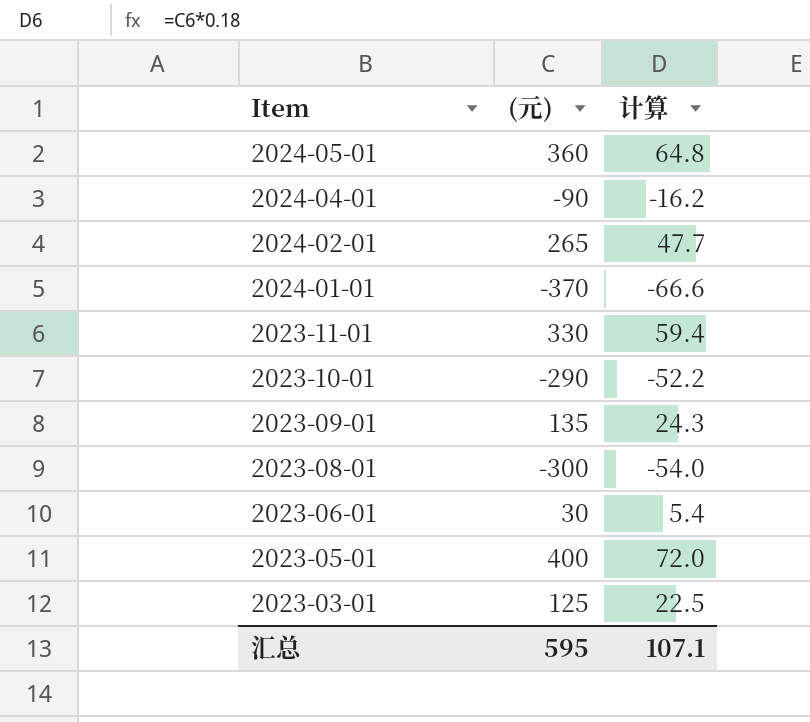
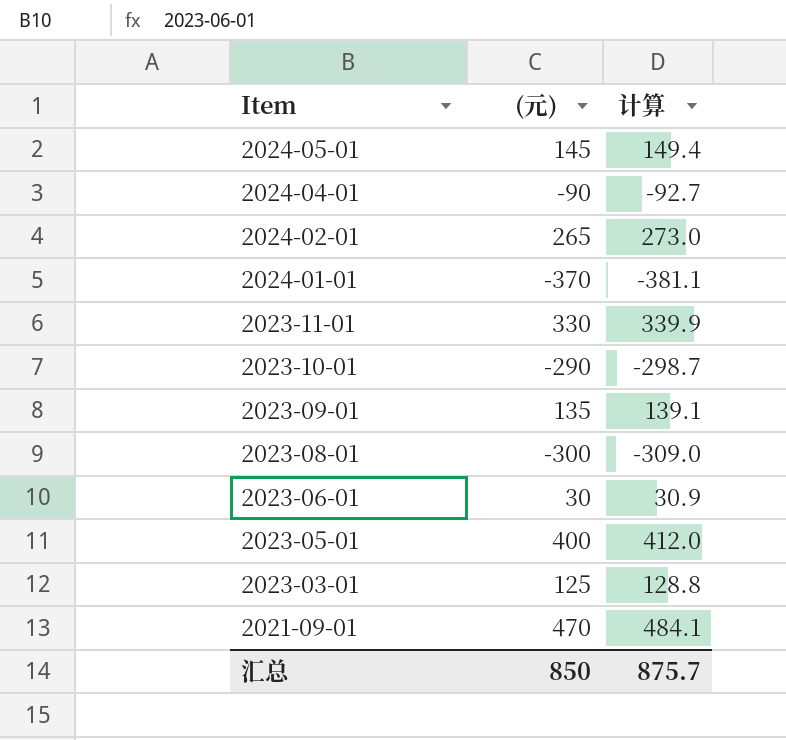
column 计算 | formula: [(元)] * 0.18 -> [(元)] * 1.03
2024-05-01 | (元): 360 -> 145
row 2021-09-01: none -> 470 | 484.1
汇总 | (元): 595 -> 850
汇总 | 计算: 107.1 -> 875.7

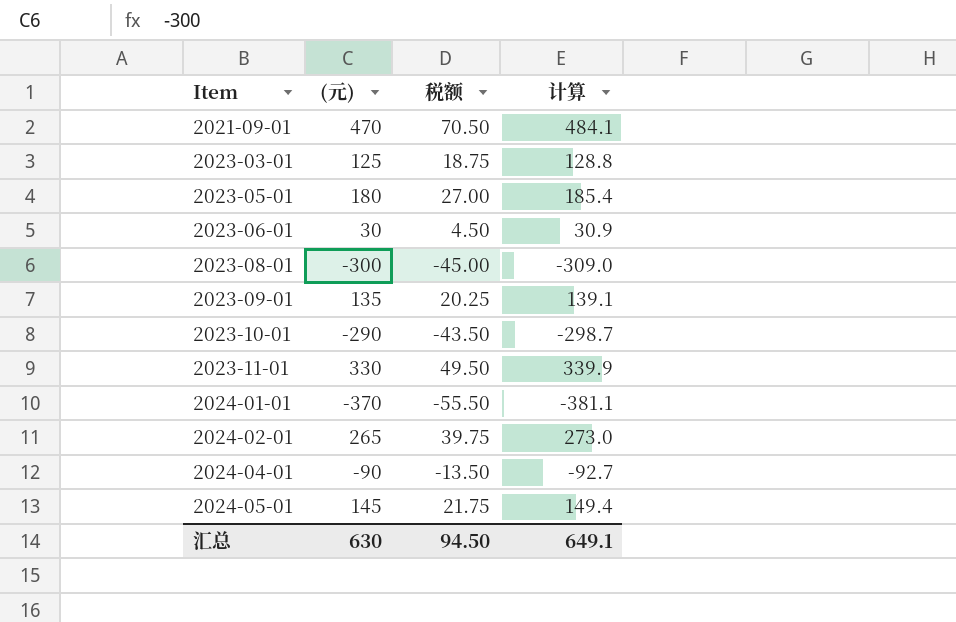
row order: Item descending -> Item ascending
column 税额 | formula: none -> [(元)] * 0.15
2023-05-01 | (元): 400 -> 180
2023-05-01 | 计算: 412.0 -> 185.4
汇总 | (元): 850 -> 630
汇总 | 计算: 875.7 -> 649.1

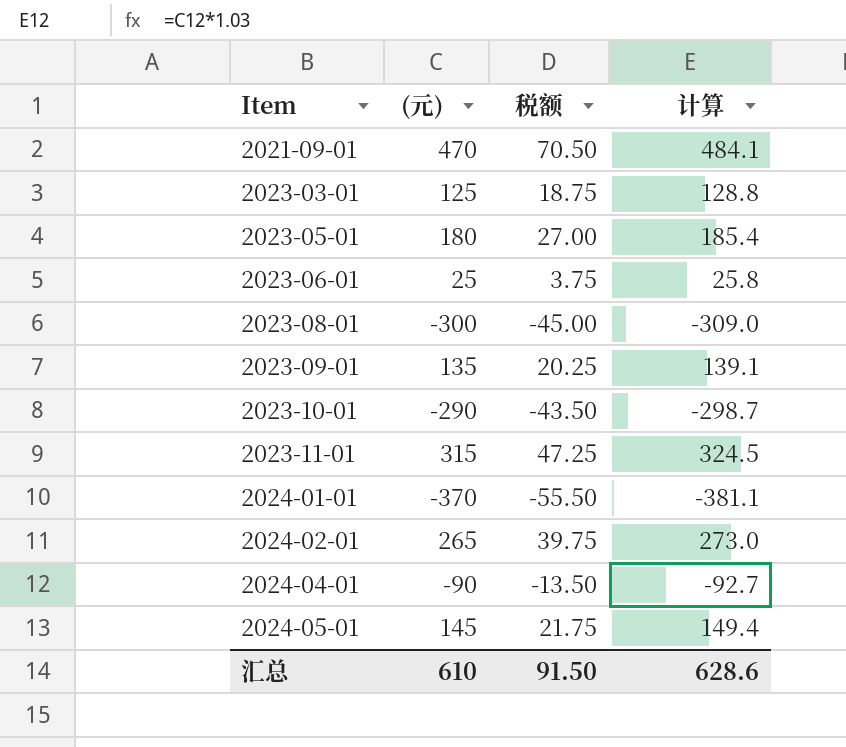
2023-06-01 | (元): 30 -> 25
2023-06-01 | 税额: 4.50 -> 3.75
2023-06-01 | 计算: 30.9 -> 25.8
2023-11-01 | (元): 330 -> 315
2023-11-01 | 税额: 49.50 -> 47.25
2023-11-01 | 计算: 339.9 -> 324.5
汇总 | (元): 630 -> 610
汇总 | 税额: 94.50 -> 91.50
汇总 | 计算: 649.1 -> 628.6

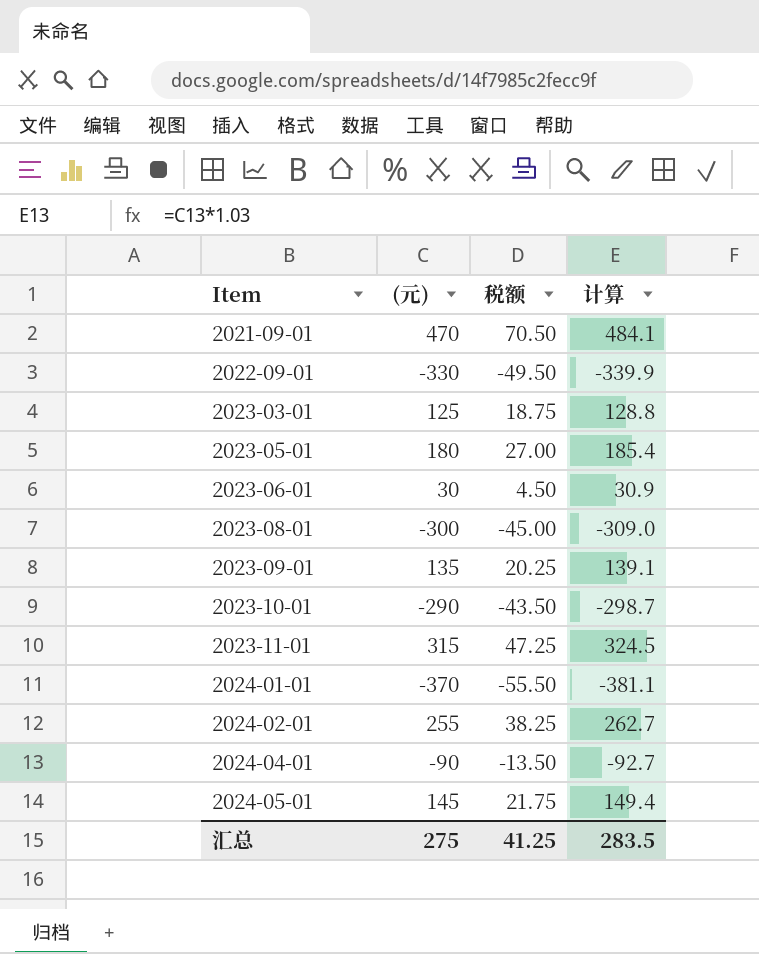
row 2022-09-01: none -> -330 | -49.50 | -339.9
2023-06-01 | (元): 25 -> 30
2023-06-01 | 税额: 3.75 -> 4.50
2023-06-01 | 计算: 25.8 -> 30.9
2024-02-01 | (元): 265 -> 255
2024-02-01 | 税额: 39.75 -> 38.25
2024-02-01 | 计算: 273.0 -> 262.7
汇总 | (元): 610 -> 275
汇总 | 税额: 91.50 -> 41.25
汇总 | 计算: 628.6 -> 283.5

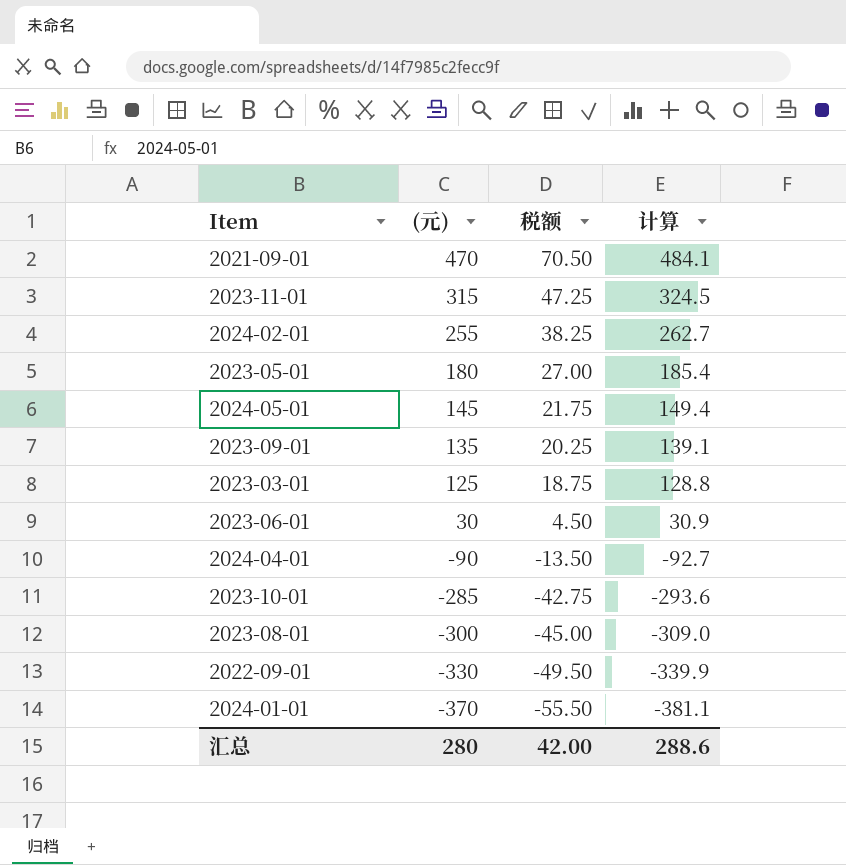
row order: Item ascending -> (元) descending
2023-10-01 | (元): -290 -> -285
2023-10-01 | 税额: -43.50 -> -42.75
2023-10-01 | 计算: -298.7 -> -293.6
汇总 | (元): 275 -> 280
汇总 | 税额: 41.25 -> 42.00
汇总 | 计算: 283.5 -> 288.6

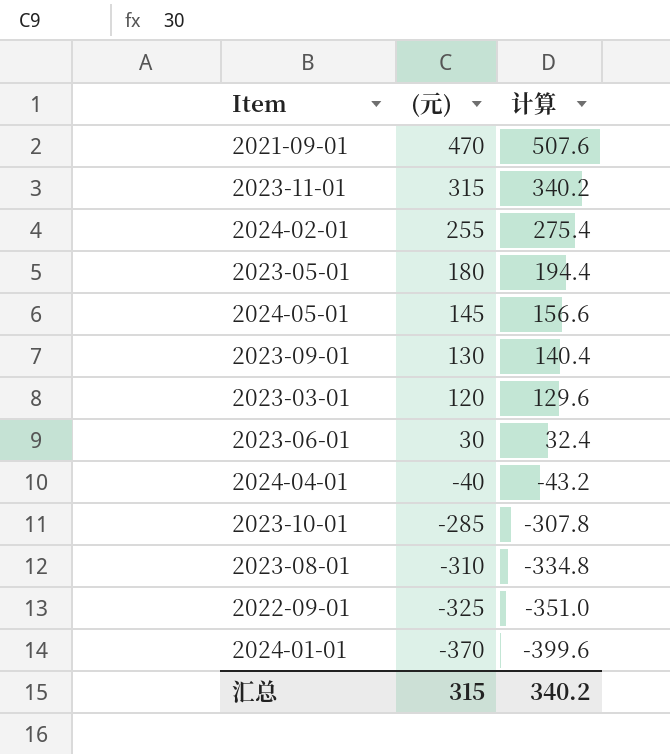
column 税额 | formula: [(元)] * 0.15 -> none
column 计算 | formula: [(元)] * 1.03 -> [(元)] * 1.08
2023-09-01 | (元): 135 -> 130
2023-03-01 | (元): 125 -> 120
2024-04-01 | (元): -90 -> -40
2023-08-01 | (元): -300 -> -310
2022-09-01 | (元): -330 -> -325
汇总 | (元): 280 -> 315
汇总 | 计算: 288.6 -> 340.2

